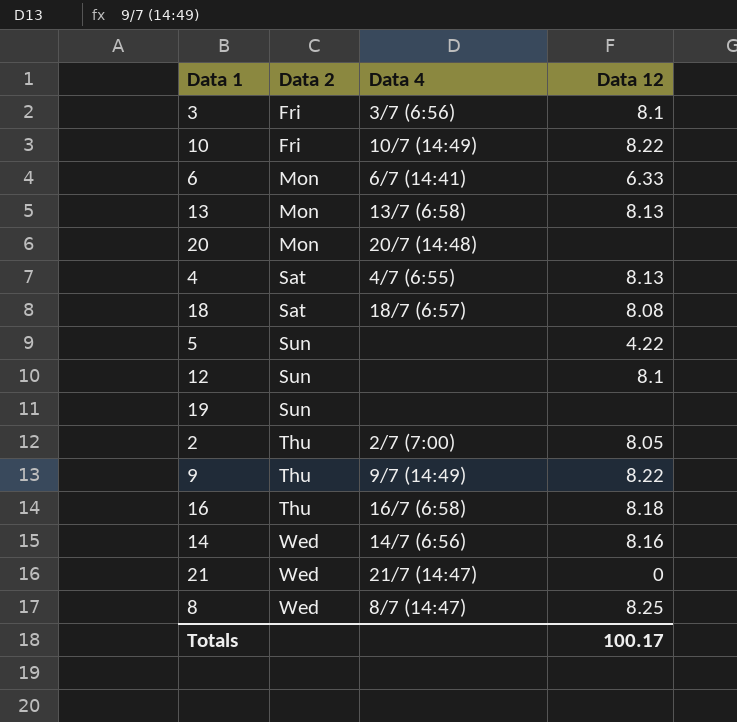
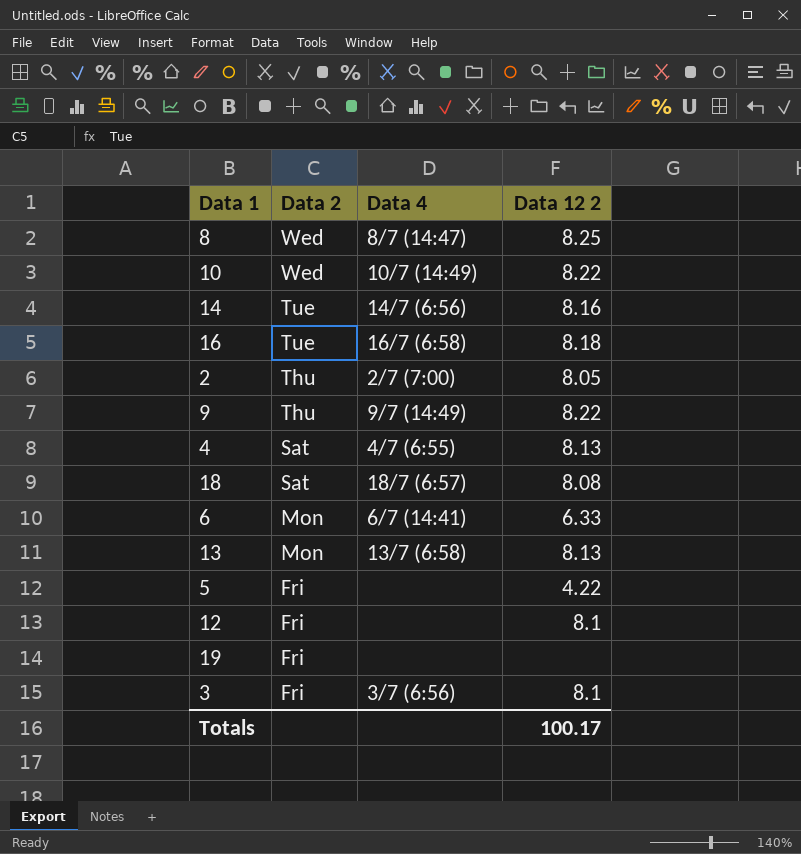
row order: Data 2 ascending -> Data 2 descending
column name: Data 12 -> Data 12 2
row 20: Mon | 20/7 (14:48) | none -> none
row 21: Wed | 21/7 (14:47) | 0 -> none
10 | Data 2: Fri -> Wed
14 | Data 2: Wed -> Tue
16 | Data 2: Thu -> Tue
5 | Data 2: Sun -> Fri
12 | Data 2: Sun -> Fri
19 | Data 2: Sun -> Fri

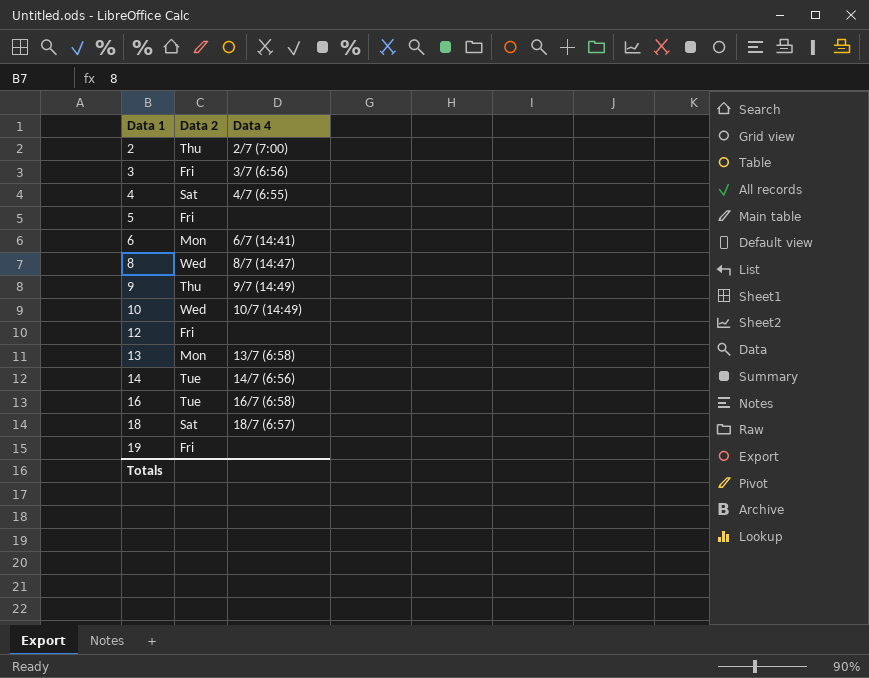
row order: Data 2 descending -> Data 1 ascending
column Data 12 2 | position: 4 -> none

